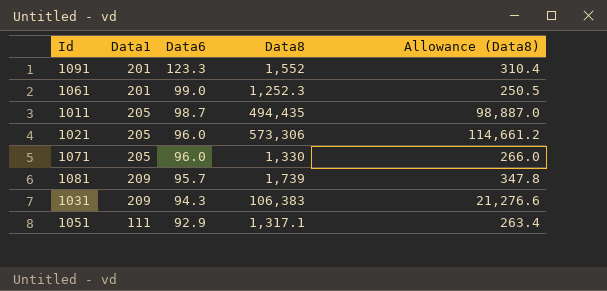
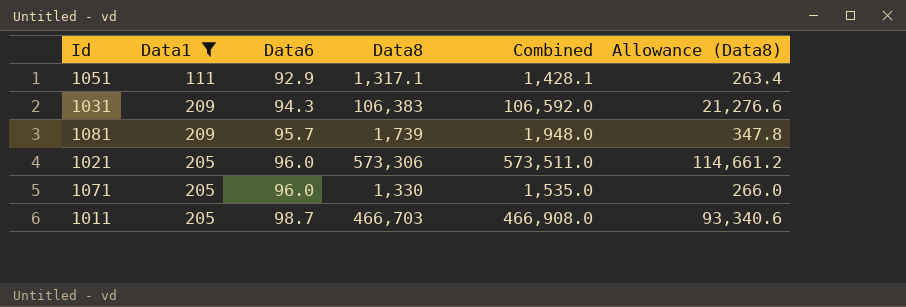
filter: none -> Data1 != 201
row order: Data6 descending -> Data6 ascending
column Combined | formula: none -> [Data1] + [Data8]
1011 | Data8: 494,435 -> 466,703
1011 | Allowance (Data8): 98,887.0 -> 93,340.6

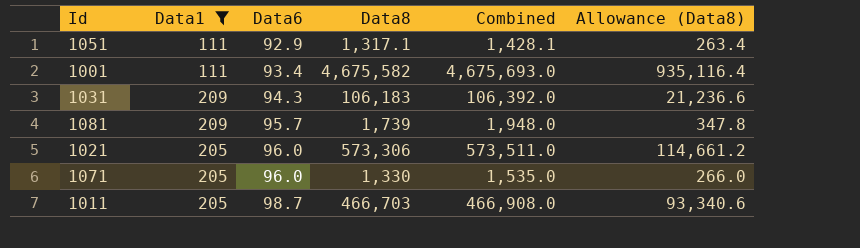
row 1001: none -> 111 | 93.4 | 4,675,582 | 4,675,693.0 | 935,116.4
1031 | Data8: 106,383 -> 106,183
1031 | Combined: 106,592.0 -> 106,392.0
1031 | Allowance (Data8): 21,276.6 -> 21,236.6

